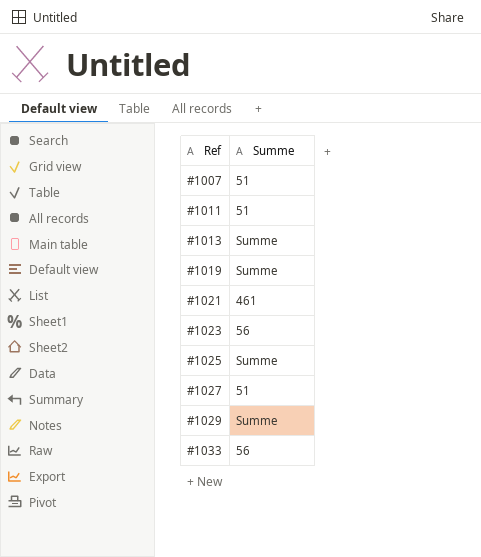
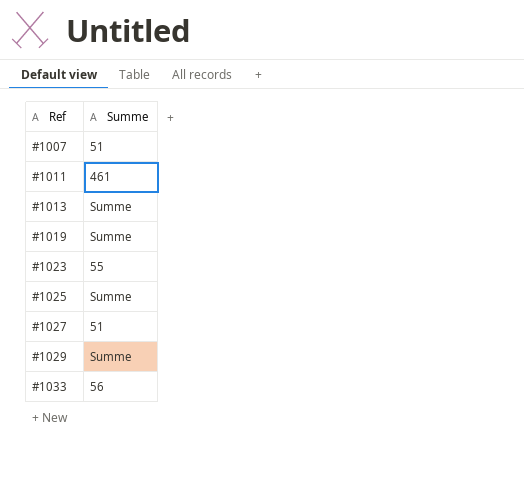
row #1021: 461 -> none
#1011 | Summe: 51 -> 461
#1023 | Summe: 56 -> 55

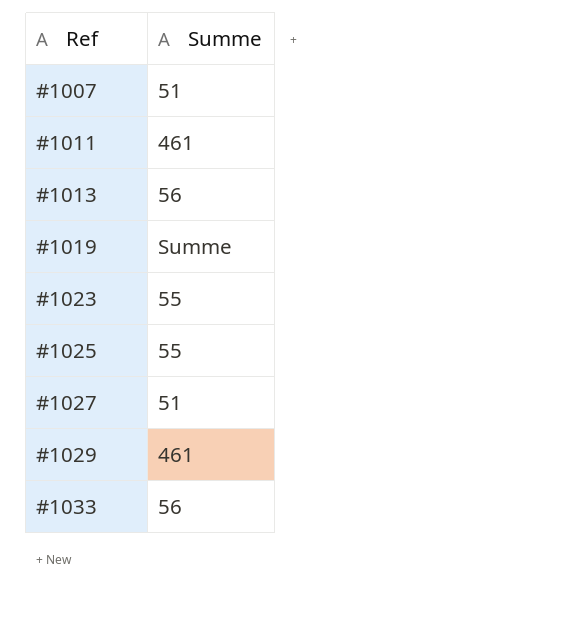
#1013 | Summe: Summe -> 56
#1025 | Summe: Summe -> 55
#1029 | Summe: Summe -> 461

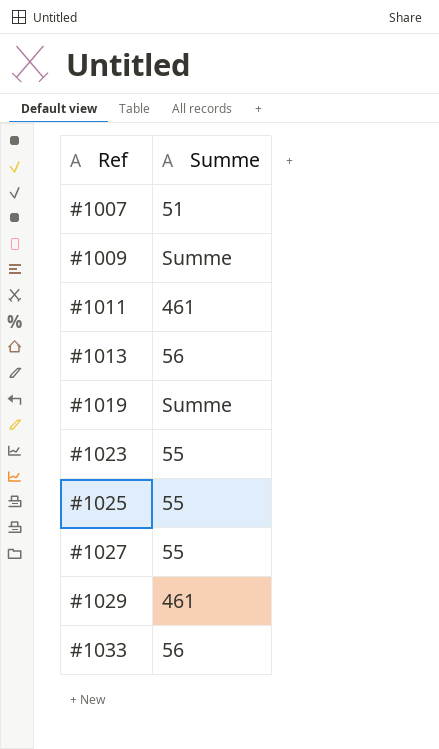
row #1009: none -> Summe
#1027 | Summe: 51 -> 55

